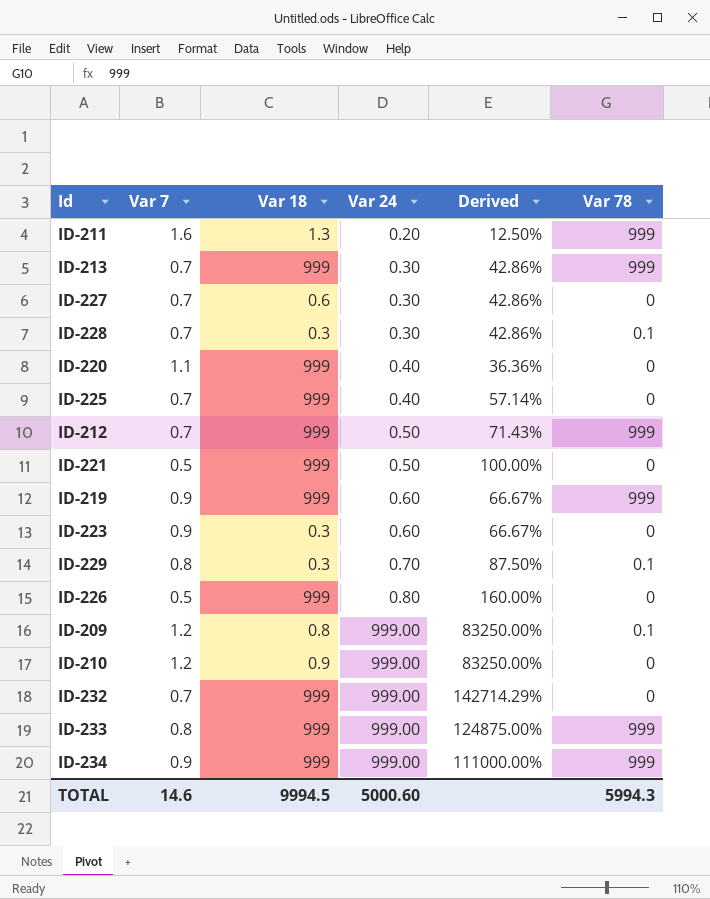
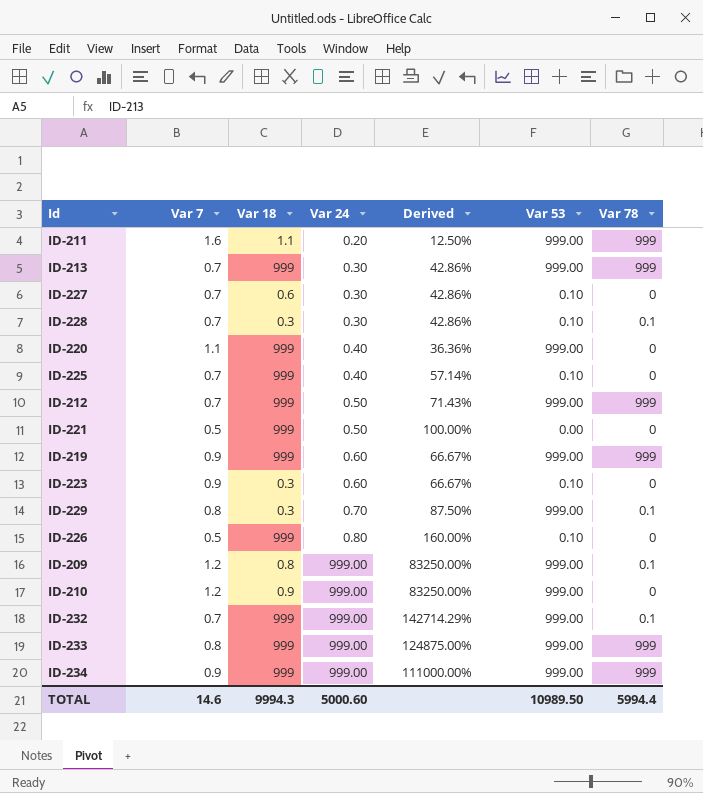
column Var 53 | position: none -> 6
ID-211 | Var 18: 1.3 -> 1.1
ID-232 | Var 78: 0 -> 0.1
TOTAL | Var 18: 9994.5 -> 9994.3
TOTAL | Var 78: 5994.3 -> 5994.4

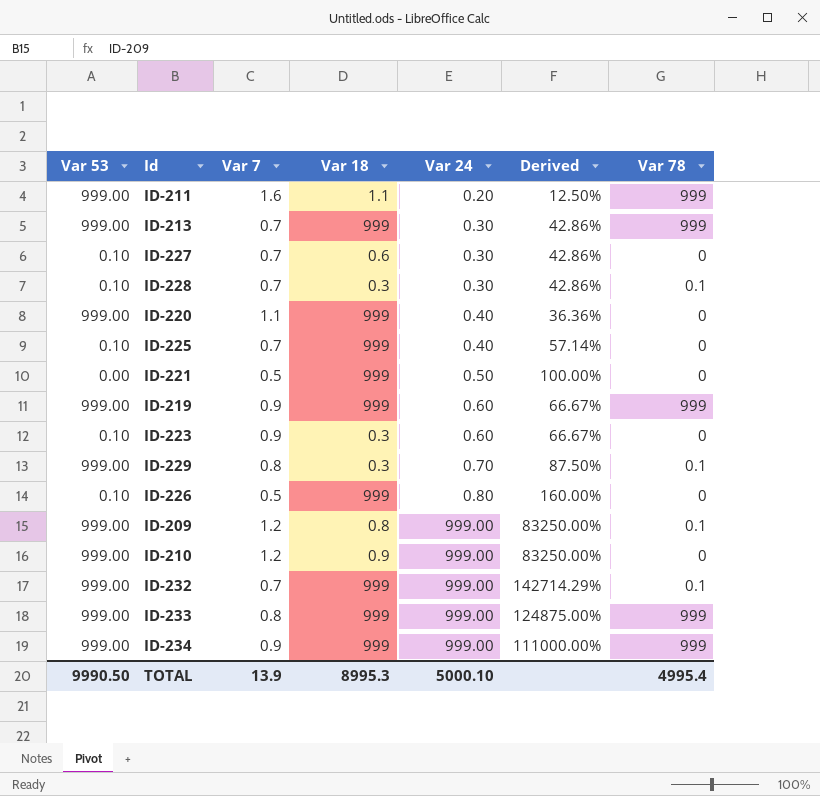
column Var 53 | position: 6 -> 1
row ID-212: 0.7 | 999 | 0.50 | 71.43% | 999.00 | 999 -> none
TOTAL | Var 53: 10989.50 -> 9990.50
TOTAL | Var 7: 14.6 -> 13.9
TOTAL | Var 18: 9994.3 -> 8995.3
TOTAL | Var 24: 5000.60 -> 5000.10
TOTAL | Var 78: 5994.4 -> 4995.4

